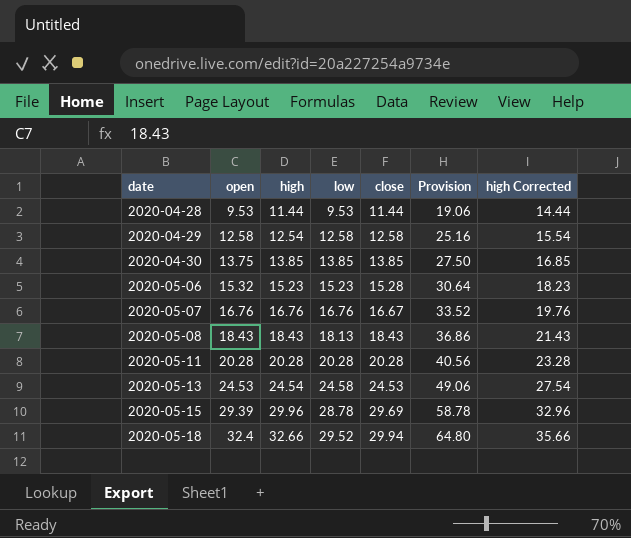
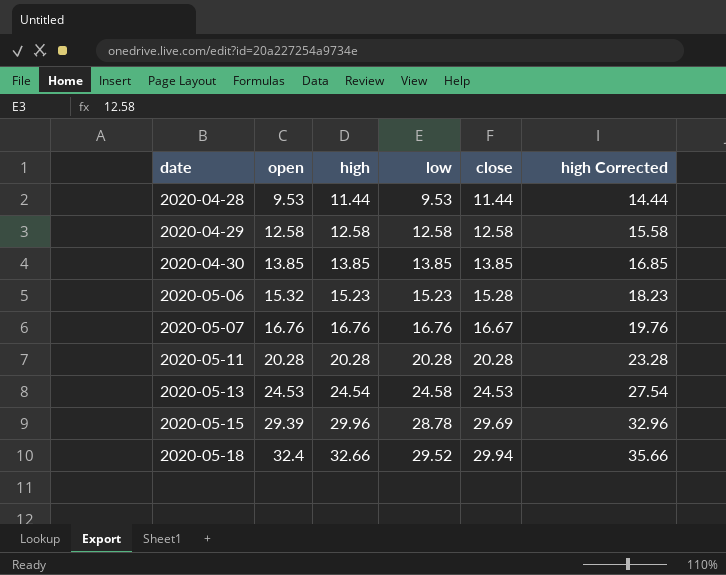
column Provision | formula: [open] * 2 -> none
row 2020-05-08: 18.43 | 18.43 | 18.13 | 18.43 | 36.86 | 21.43 -> none
2020-04-29 | high: 12.54 -> 12.58
2020-04-29 | high Corrected: 15.54 -> 15.58
2020-04-30 | open: 13.75 -> 13.85

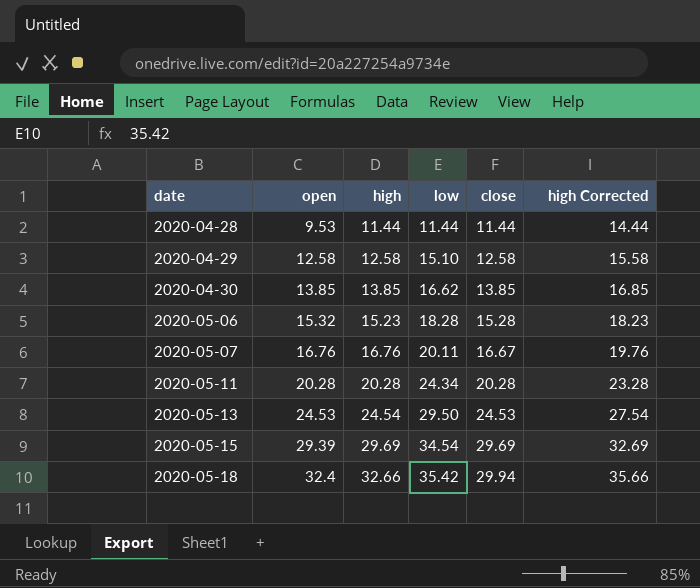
2020-04-28 | low: 9.53 -> 11.44
2020-04-29 | low: 12.58 -> 15.10
2020-04-30 | low: 13.85 -> 16.62
2020-05-06 | low: 15.23 -> 18.28
2020-05-07 | low: 16.76 -> 20.11
2020-05-11 | low: 20.28 -> 24.34
2020-05-13 | low: 24.58 -> 29.50
2020-05-15 | high: 29.96 -> 29.69
2020-05-15 | low: 28.78 -> 34.54
2020-05-15 | high Corrected: 32.96 -> 32.69
2020-05-18 | low: 29.52 -> 35.42

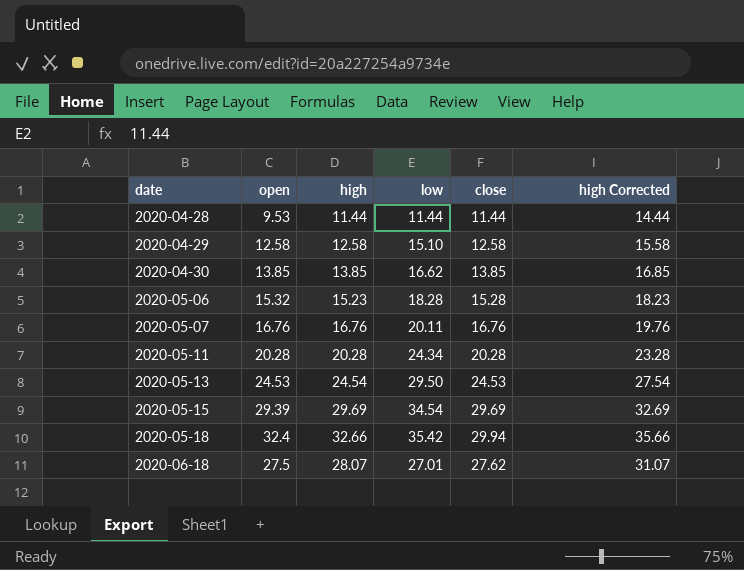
2020-05-07 | close: 16.67 -> 16.76
row 2020-06-18: none -> 27.5 | 28.07 | 27.01 | 27.62 | 31.07

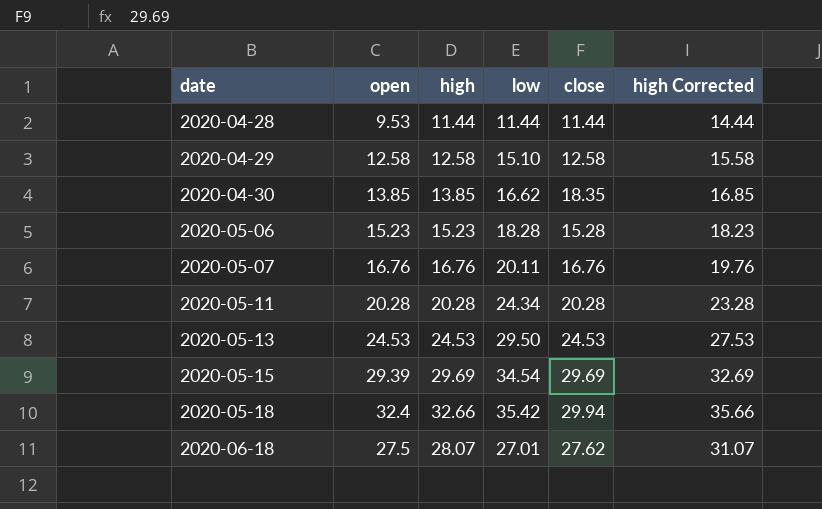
2020-04-30 | close: 13.85 -> 18.35
2020-05-06 | open: 15.32 -> 15.23
2020-05-13 | high: 24.54 -> 24.53
2020-05-13 | high Corrected: 27.54 -> 27.53

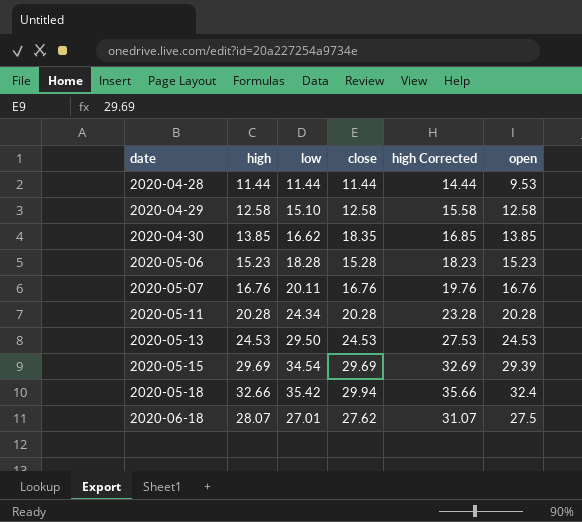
column open | position: 2 -> 6

